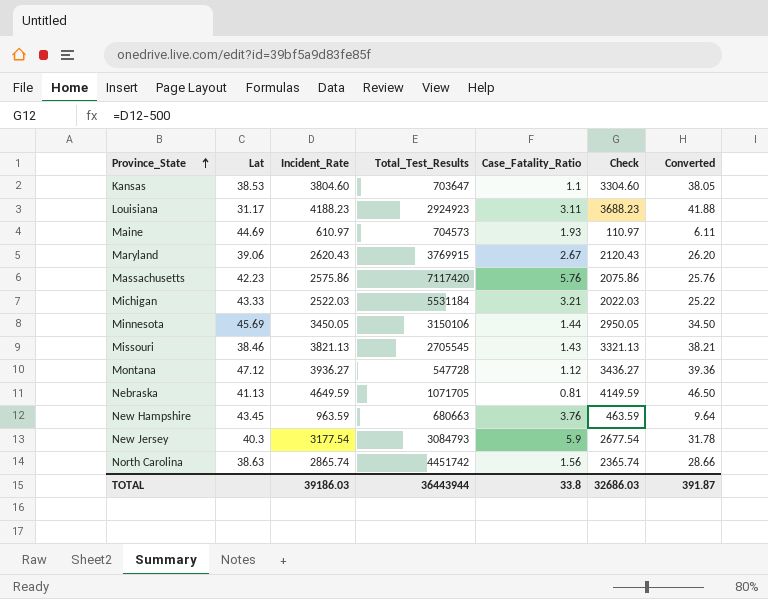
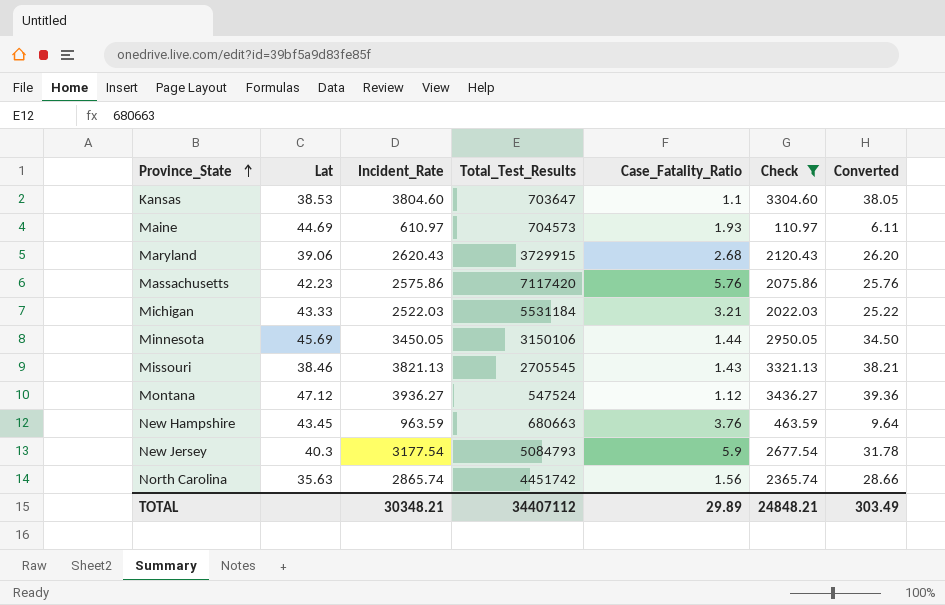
filter: none -> Check <= 3436.27
Maryland | Total_Test_Results: 3769915 -> 3729915
Maryland | Case_Fatality_Ratio: 2.67 -> 2.68
Montana | Total_Test_Results: 547728 -> 547524
New Jersey | Total_Test_Results: 3084793 -> 5084793
North Carolina | Lat: 38.63 -> 35.63
TOTAL | Incident_Rate: 39186.03 -> 30348.21
TOTAL | Total_Test_Results: 36443944 -> 34407112
TOTAL | Case_Fatality_Ratio: 33.8 -> 29.89
TOTAL | Check: 32686.03 -> 24848.21
TOTAL | Converted: 391.87 -> 303.49

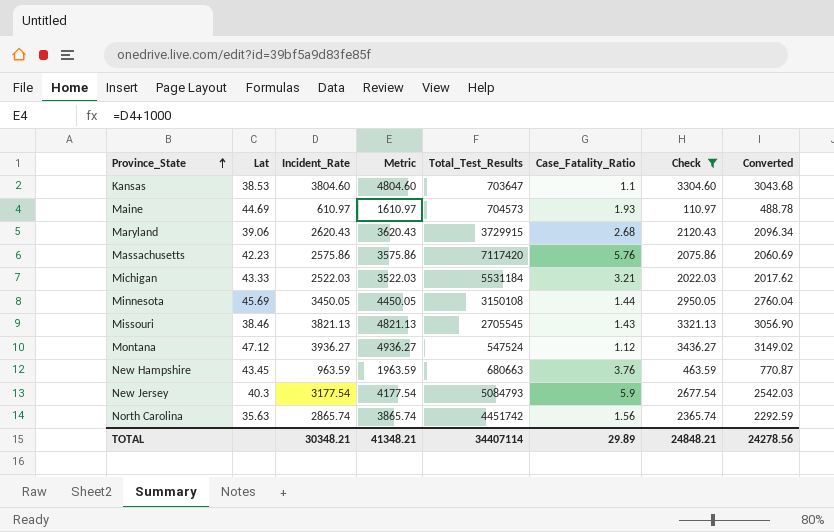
column Metric | formula: none -> [Incident_Rate] + 1000
column Converted | formula: [Incident_Rate] * 0.01 -> [Incident_Rate] * 0.8
Minnesota | Total_Test_Results: 3150106 -> 3150108
TOTAL | Total_Test_Results: 34407112 -> 34407114
TOTAL | Converted: 303.49 -> 24278.56

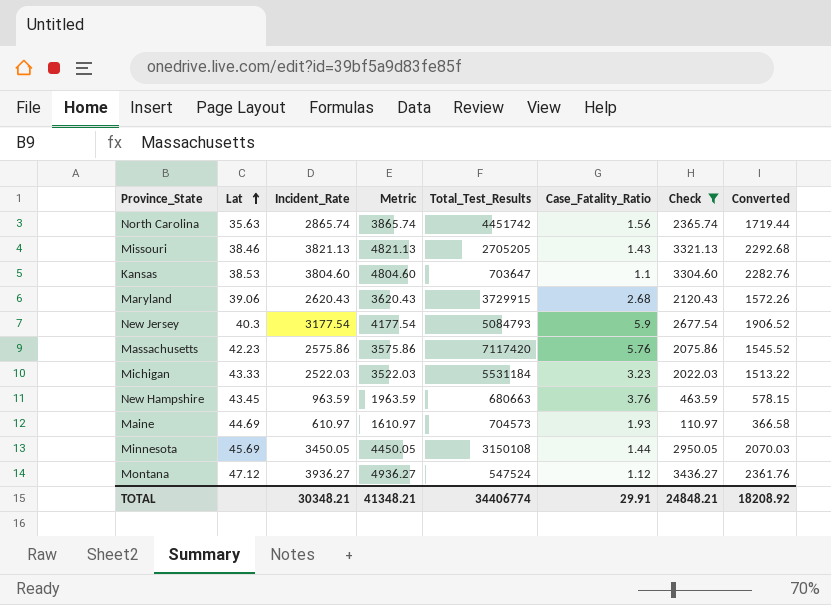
row order: Province_State ascending -> Lat ascending
column Converted | formula: [Incident_Rate] * 0.8 -> [Incident_Rate] * 0.6
Missouri | Total_Test_Results: 2705545 -> 2705205
Michigan | Case_Fatality_Ratio: 3.21 -> 3.23
TOTAL | Total_Test_Results: 34407114 -> 34406774
TOTAL | Case_Fatality_Ratio: 29.89 -> 29.91
TOTAL | Converted: 24278.56 -> 18208.92

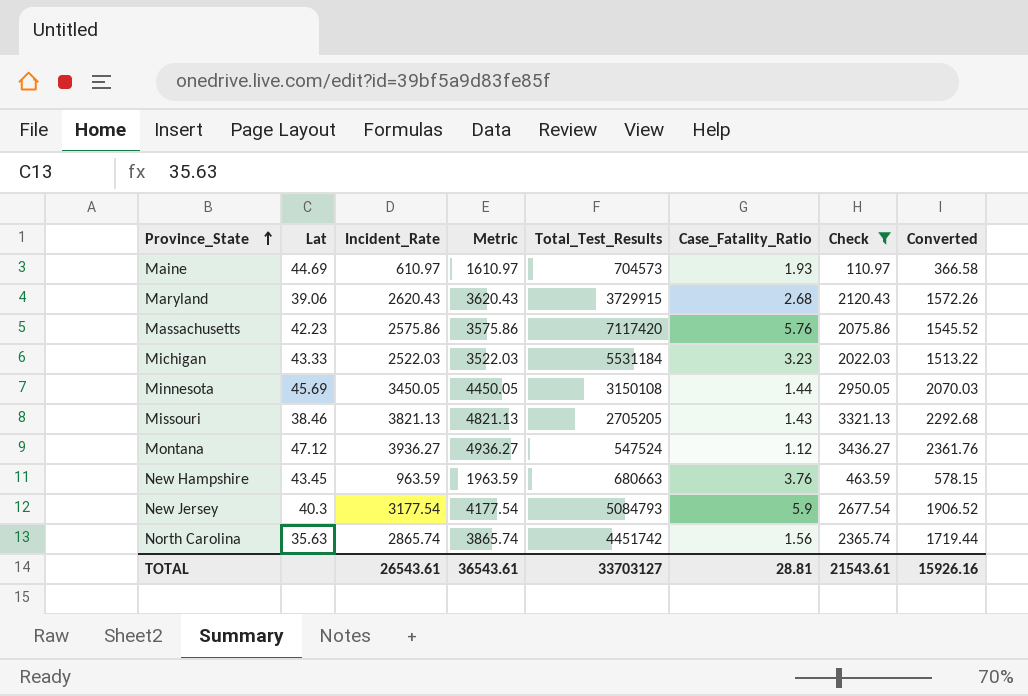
row order: Lat ascending -> Province_State ascending
row Kansas: 38.53 | 3804.60 | 4804.60 | 703647 | 1.1 | 3304.60 | 2282.76 -> none
TOTAL | Incident_Rate: 30348.21 -> 26543.61
TOTAL | Metric: 41348.21 -> 36543.61
TOTAL | Total_Test_Results: 34406774 -> 33703127
TOTAL | Case_Fatality_Ratio: 29.91 -> 28.81
TOTAL | Check: 24848.21 -> 21543.61
TOTAL | Converted: 18208.92 -> 15926.16

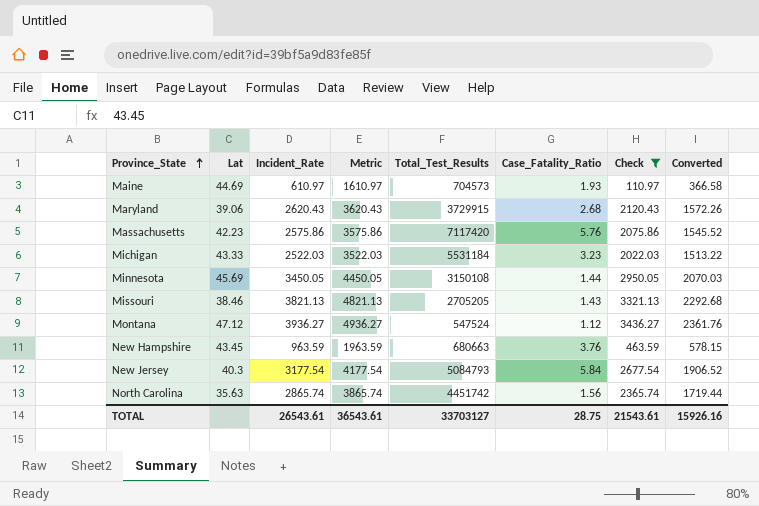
New Jersey | Case_Fatality_Ratio: 5.9 -> 5.84
TOTAL | Case_Fatality_Ratio: 28.81 -> 28.75

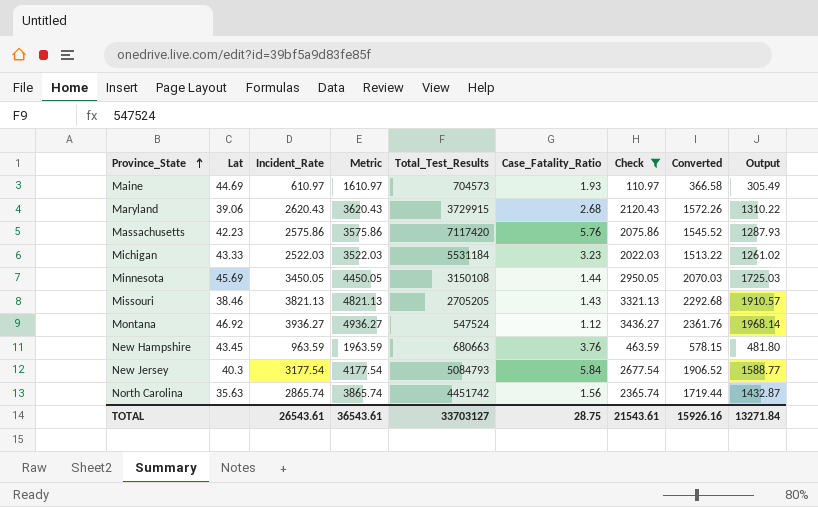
column Output | formula: none -> [Incident_Rate] * 0.5
Montana | Lat: 47.12 -> 46.92

